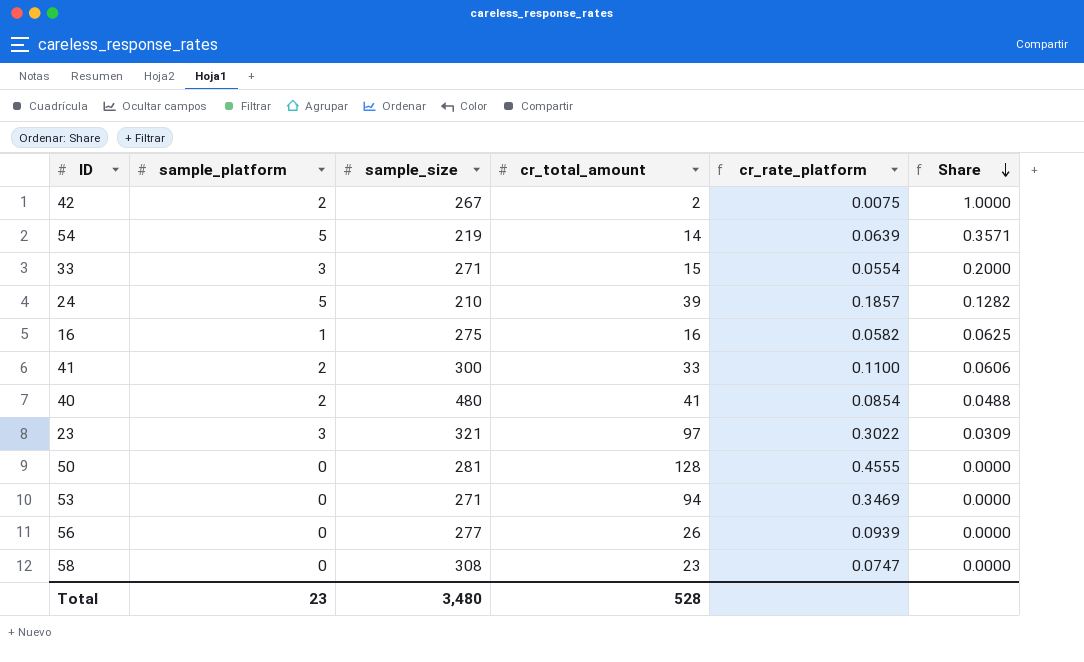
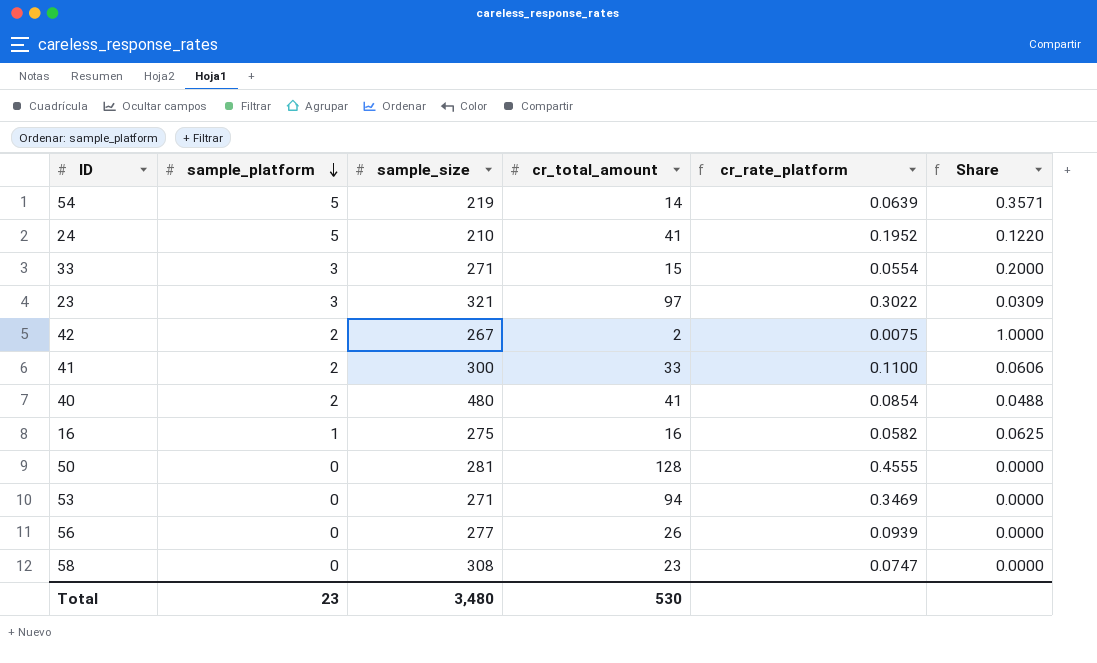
row order: Share descending -> sample_platform descending
24 | cr_total_amount: 39 -> 41
24 | cr_rate_platform: 0.1857 -> 0.1952
24 | Share: 0.1282 -> 0.1220
Total | cr_total_amount: 528 -> 530

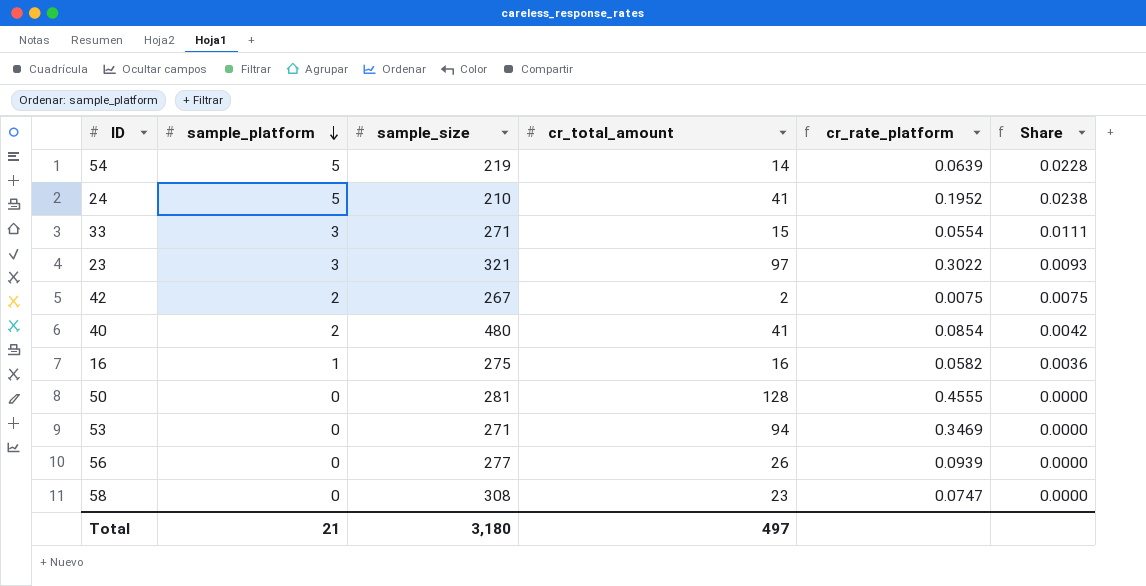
column Share | formula: [sample_platform] / [cr_total_amount] -> [sample_platform] / [sample_size]
row 41: 2 | 300 | 33 | 0.1100 | 0.0606 -> none
Total | sample_platform: 23 -> 21
Total | sample_size: 3,480 -> 3,180
Total | cr_total_amount: 530 -> 497

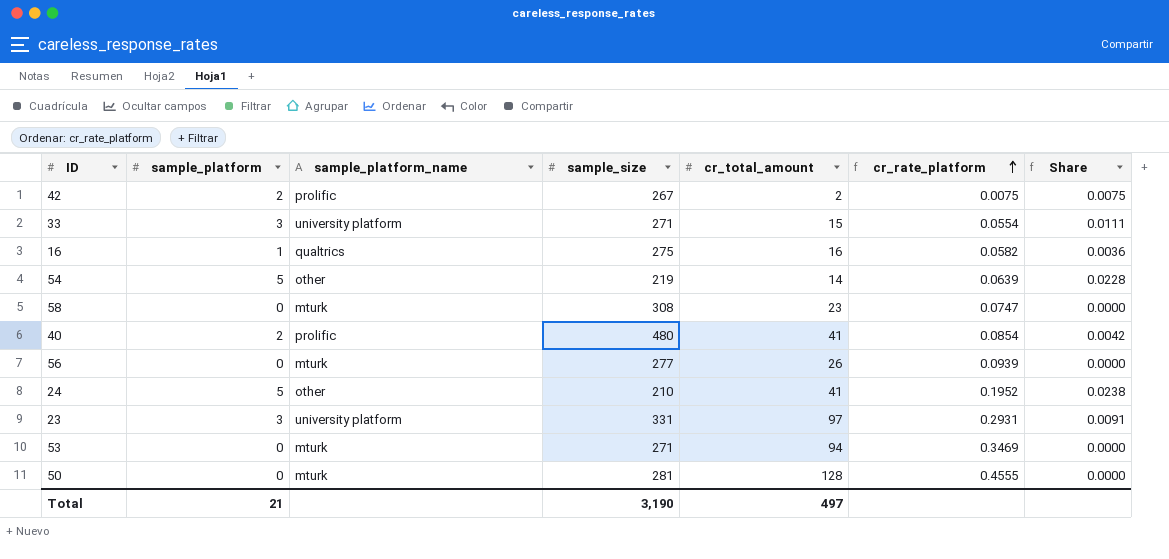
row order: sample_platform descending -> cr_rate_platform ascending
column sample_platform_name | position: none -> 3
23 | sample_size: 321 -> 331
23 | cr_rate_platform: 0.3022 -> 0.2931
23 | Share: 0.0093 -> 0.0091
Total | sample_size: 3,180 -> 3,190

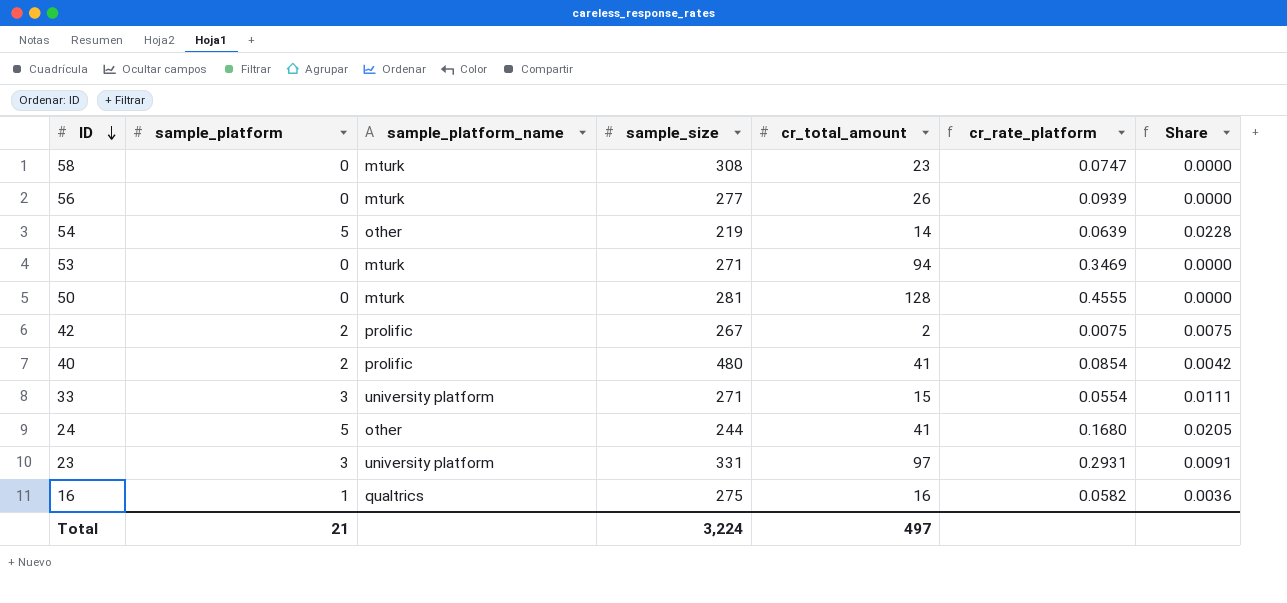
row order: cr_rate_platform ascending -> ID descending
24 | sample_size: 210 -> 244
24 | cr_rate_platform: 0.1952 -> 0.1680
24 | Share: 0.0238 -> 0.0205
Total | sample_size: 3,190 -> 3,224

